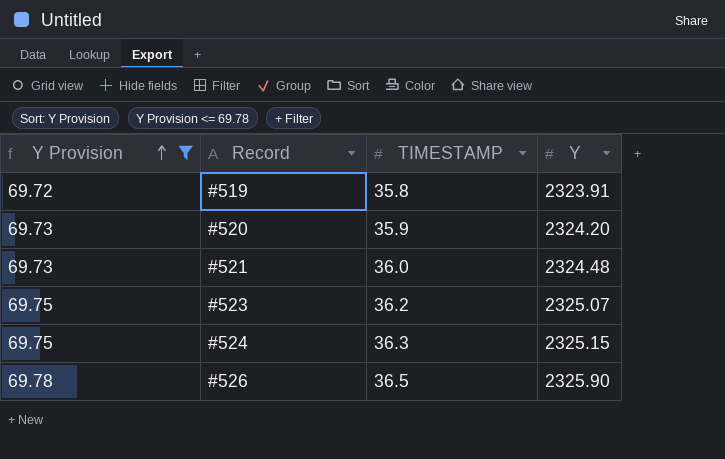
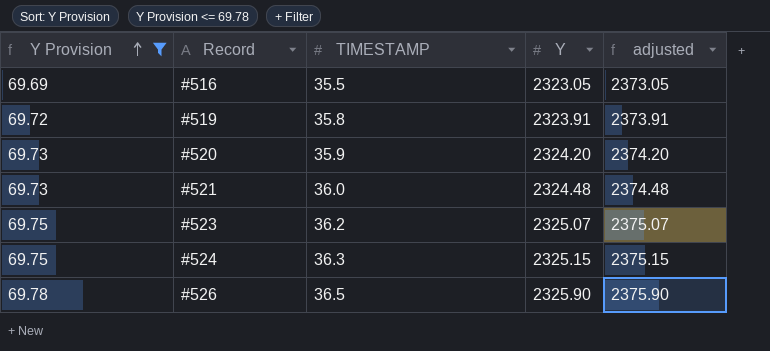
column adjusted | formula: none -> [Y] + 50
row #516: none -> 69.69 | 35.5 | 2323.05 | 2373.05

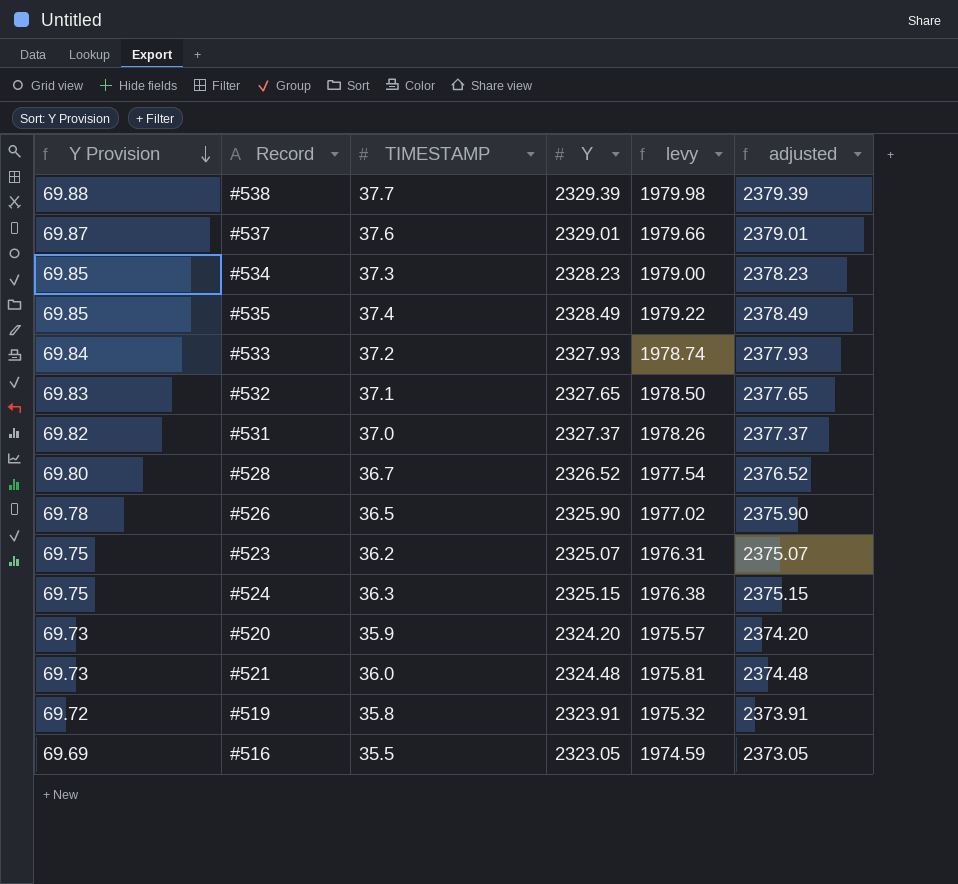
filter: Y Provision <= 69.78 -> none
row order: Y Provision ascending -> Y Provision descending
column levy | formula: none -> [Y] * 0.85

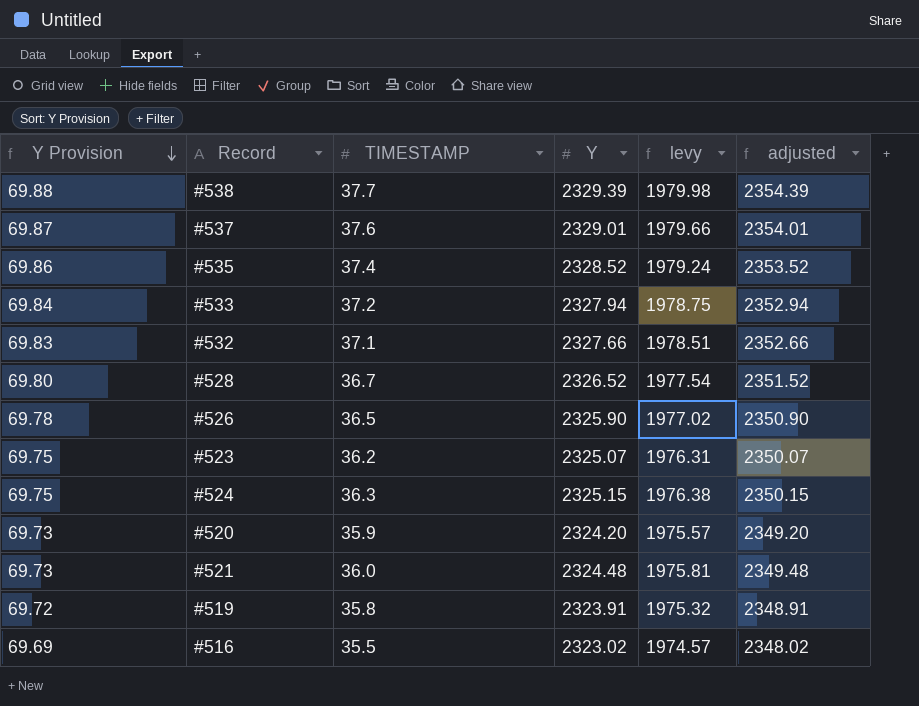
column adjusted | formula: [Y] + 50 -> [Y] + 25
row #534: 69.85 | 37.3 | 2328.23 | 1979.00 | 2378.23 -> none
row #531: 69.82 | 37.0 | 2327.37 | 1978.26 | 2377.37 -> none
#535 | Y Provision: 69.85 -> 69.86
#535 | Y: 2328.49 -> 2328.52
#535 | levy: 1979.22 -> 1979.24
#533 | Y: 2327.93 -> 2327.94
#533 | levy: 1978.74 -> 1978.75
#532 | Y: 2327.65 -> 2327.66
#532 | levy: 1978.50 -> 1978.51
#516 | Y: 2323.05 -> 2323.02
#516 | levy: 1974.59 -> 1974.57

